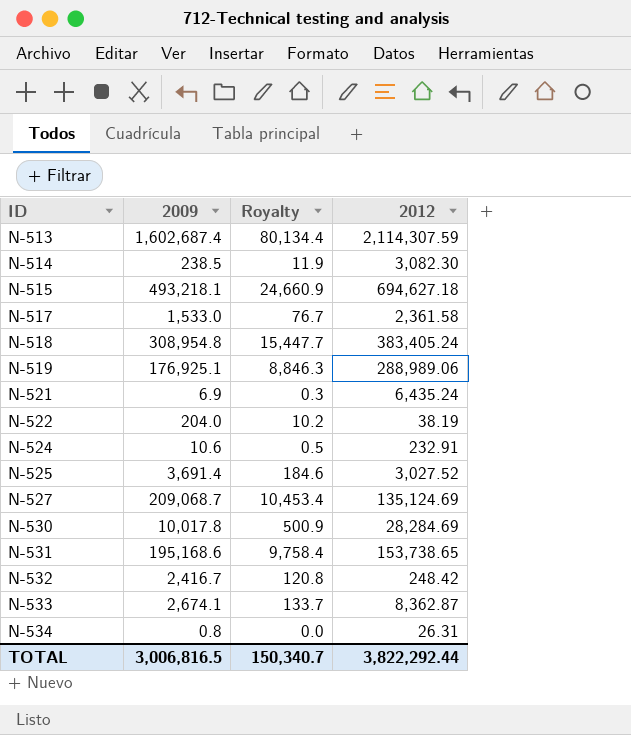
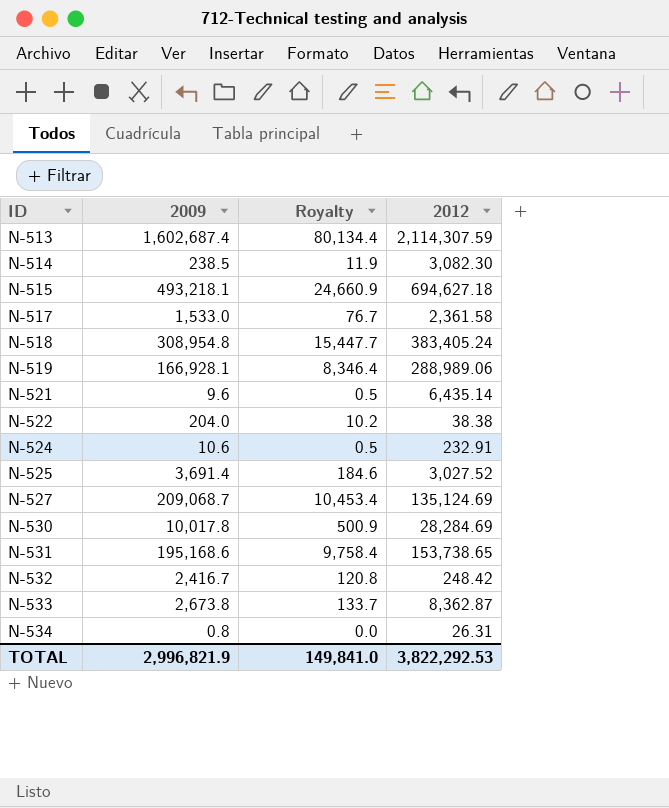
N-519 | 2009: 176,925.1 -> 166,928.1
N-519 | Royalty: 8,846.3 -> 8,346.4
N-521 | 2009: 6.9 -> 9.6
N-521 | Royalty: 0.3 -> 0.5
N-521 | 2012: 6,435.24 -> 6,435.14
N-522 | 2012: 38.19 -> 38.38
N-533 | 2009: 2,674.1 -> 2,673.8
TOTAL | 2009: 3,006,816.5 -> 2,996,821.9
TOTAL | Royalty: 150,340.7 -> 149,841.0
TOTAL | 2012: 3,822,292.44 -> 3,822,292.53

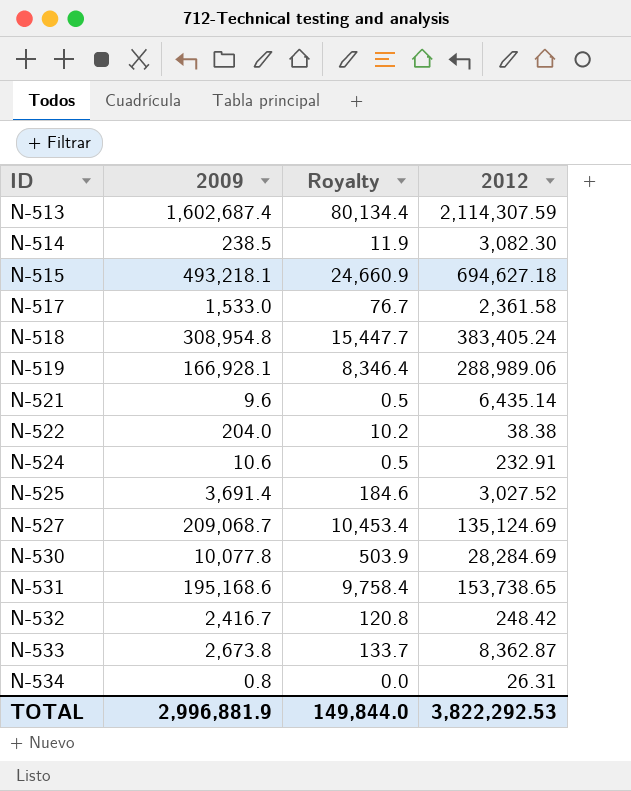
N-530 | 2009: 10,017.8 -> 10,077.8
N-530 | Royalty: 500.9 -> 503.9
TOTAL | 2009: 2,996,821.9 -> 2,996,881.9
TOTAL | Royalty: 149,841.0 -> 149,844.0

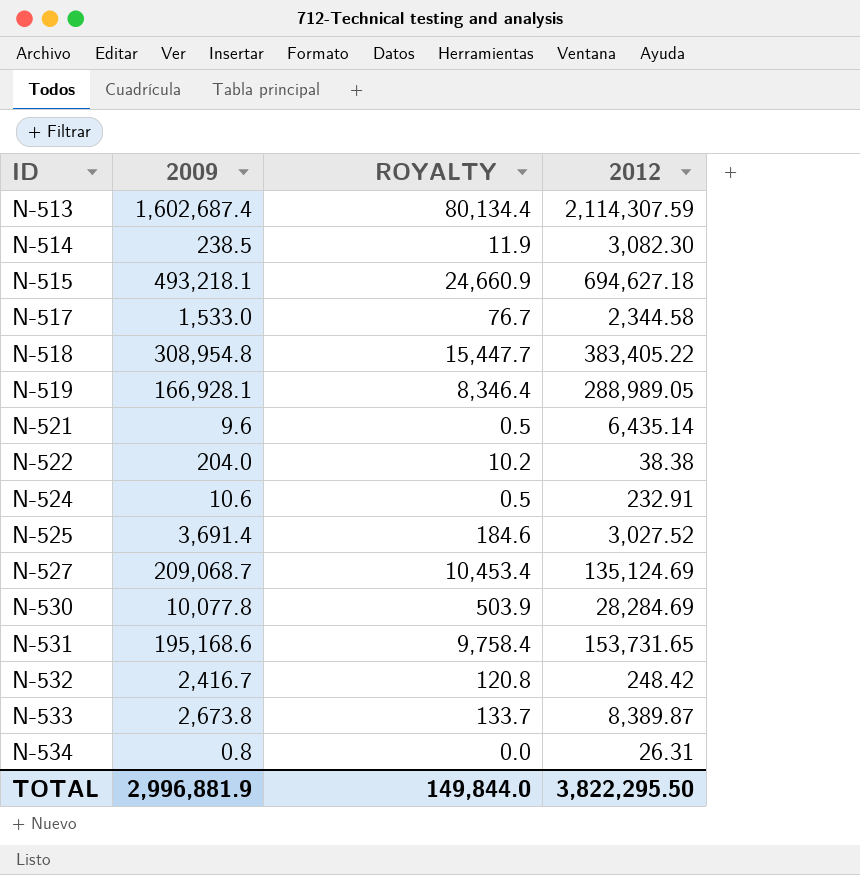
column name: Royalty -> ROYALTY
N-517 | 2012: 2,361.58 -> 2,344.58
N-518 | 2012: 383,405.24 -> 383,405.22
N-519 | 2012: 288,989.06 -> 288,989.05
N-531 | 2012: 153,738.65 -> 153,731.65
N-533 | 2012: 8,362.87 -> 8,389.87
TOTAL | 2012: 3,822,292.53 -> 3,822,295.50

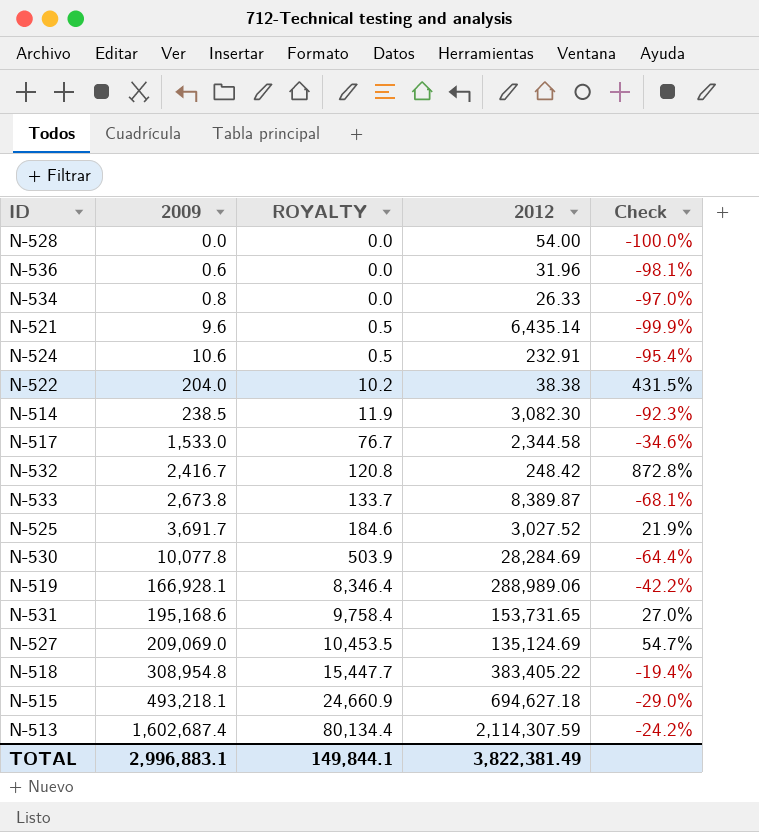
row order: ID ascending -> 2009 ascending
column Check | formula: none -> ([2009] - [2012]) / [2012]
row N-528: none -> 0.0 | 0.0 | 54.00 | -100.0%
row N-536: none -> 0.6 | 0.0 | 31.96 | -98.1%
N-534 | 2012: 26.31 -> 26.33
N-525 | 2009: 3,691.4 -> 3,691.7
N-519 | 2012: 288,989.05 -> 288,989.06
N-527 | 2009: 209,068.7 -> 209,069.0
N-527 | ROYALTY: 10,453.4 -> 10,453.5
TOTAL | 2009: 2,996,881.9 -> 2,996,883.1
TOTAL | ROYALTY: 149,844.0 -> 149,844.1
TOTAL | 2012: 3,822,295.50 -> 3,822,381.49

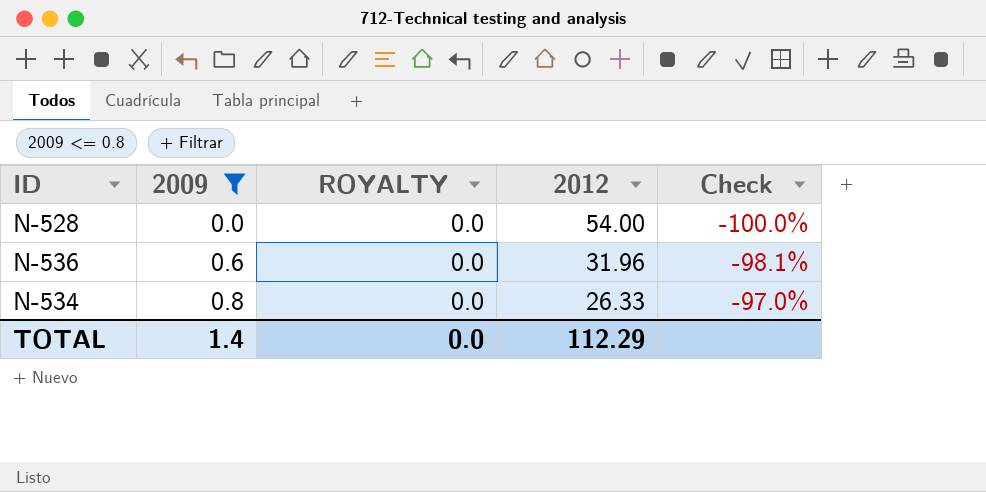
filter: none -> 2009 <= 0.8
TOTAL | 2009: 2,996,883.1 -> 1.4
TOTAL | ROYALTY: 149,844.1 -> 0.0
TOTAL | 2012: 3,822,381.49 -> 112.29

